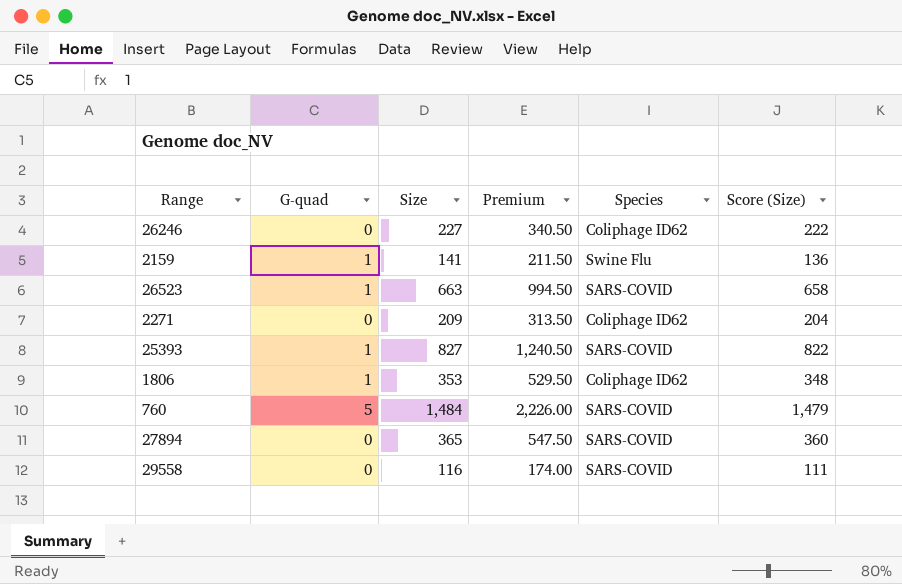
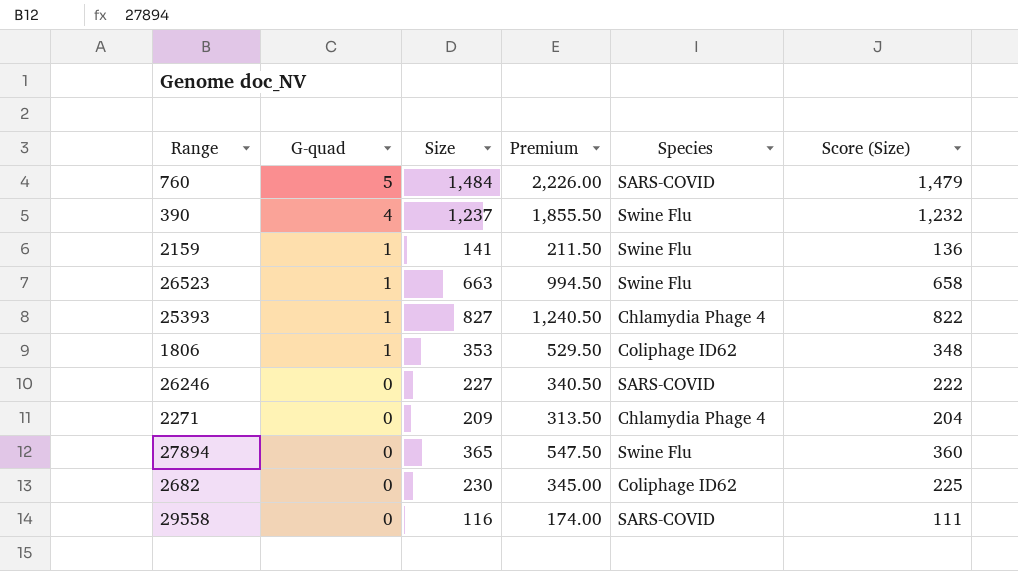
row order: none -> G-quad descending
row 390: none -> 4 | 1,237 | 1,855.50 | Swine Flu | 1,232
26523 | Species: SARS-COVID -> Swine Flu
25393 | Species: SARS-COVID -> Chlamydia Phage 4
26246 | Species: Coliphage ID62 -> SARS-COVID
2271 | Species: Coliphage ID62 -> Chlamydia Phage 4
27894 | Species: SARS-COVID -> Swine Flu
row 2682: none -> 0 | 230 | 345.00 | Coliphage ID62 | 225

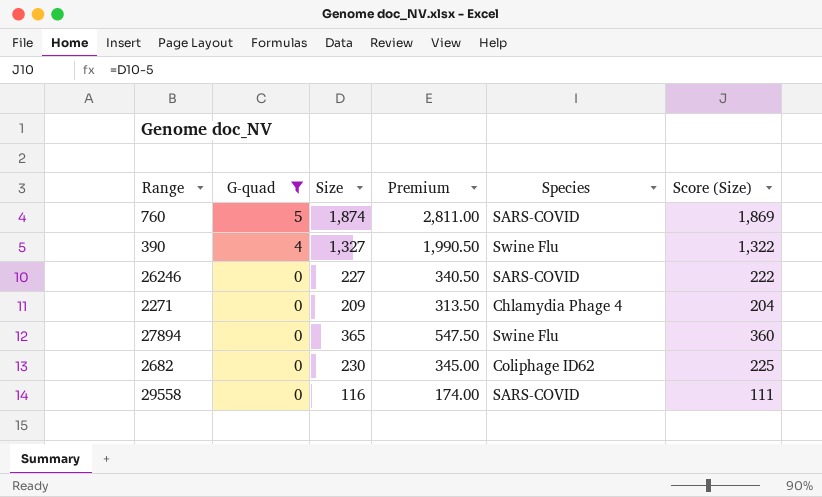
filter: none -> G-quad != 1
760 | Size: 1,484 -> 1,874
760 | Premium: 2,226.00 -> 2,811.00
760 | Score (Size): 1,479 -> 1,869
390 | Size: 1,237 -> 1,327
390 | Premium: 1,855.50 -> 1,990.50
390 | Score (Size): 1,232 -> 1,322

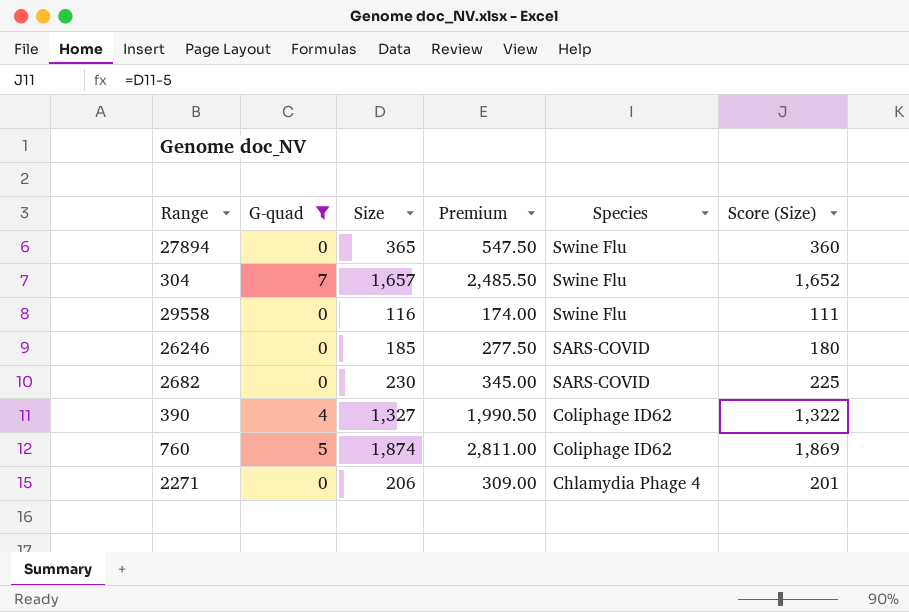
row order: G-quad descending -> Species descending
row 304: none -> 7 | 1,657 | 2,485.50 | Swine Flu | 1,652
29558 | Species: SARS-COVID -> Swine Flu
26246 | Size: 227 -> 185
26246 | Premium: 340.50 -> 277.50
26246 | Score (Size): 222 -> 180
2682 | Species: Coliphage ID62 -> SARS-COVID
390 | Species: Swine Flu -> Coliphage ID62
760 | Species: SARS-COVID -> Coliphage ID62
2271 | Size: 209 -> 206
2271 | Premium: 313.50 -> 309.00
2271 | Score (Size): 204 -> 201

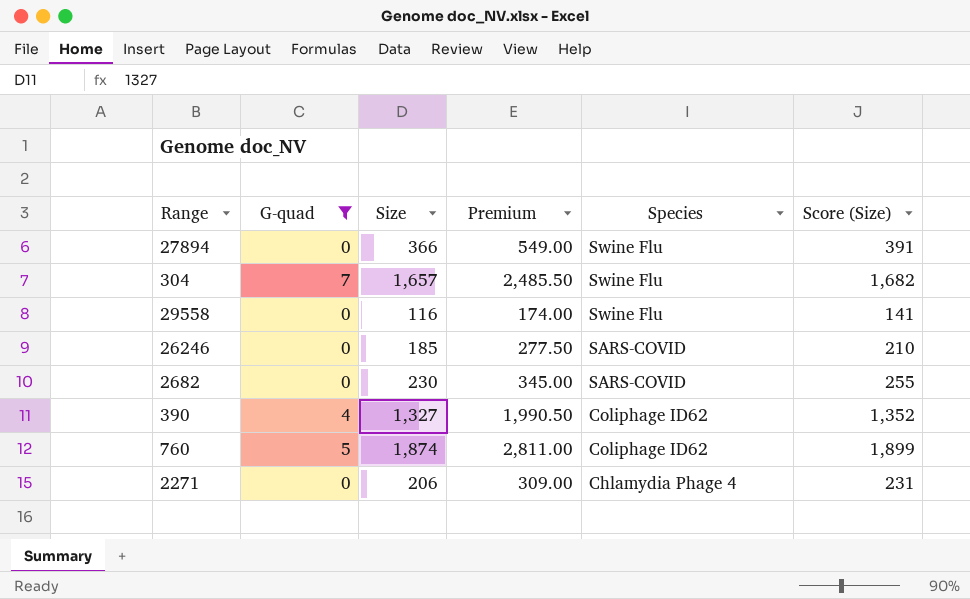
column Score (Size) | formula: [Size] - 5 -> [Size] + 25
27894 | Size: 365 -> 366
27894 | Premium: 547.50 -> 549.00

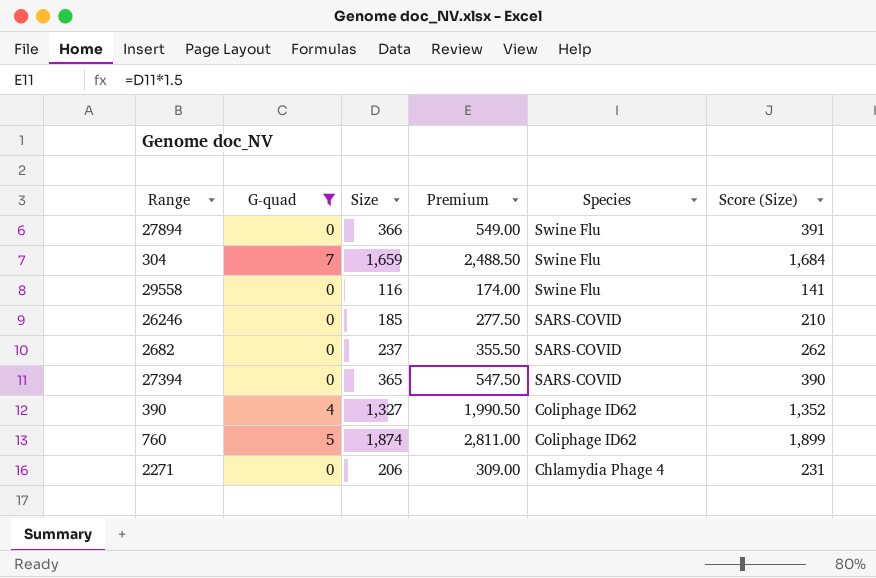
304 | Size: 1,657 -> 1,659
304 | Premium: 2,485.50 -> 2,488.50
304 | Score (Size): 1,682 -> 1,684
2682 | Size: 230 -> 237
2682 | Premium: 345.00 -> 355.50
2682 | Score (Size): 255 -> 262
row 27394: none -> 0 | 365 | 547.50 | SARS-COVID | 390

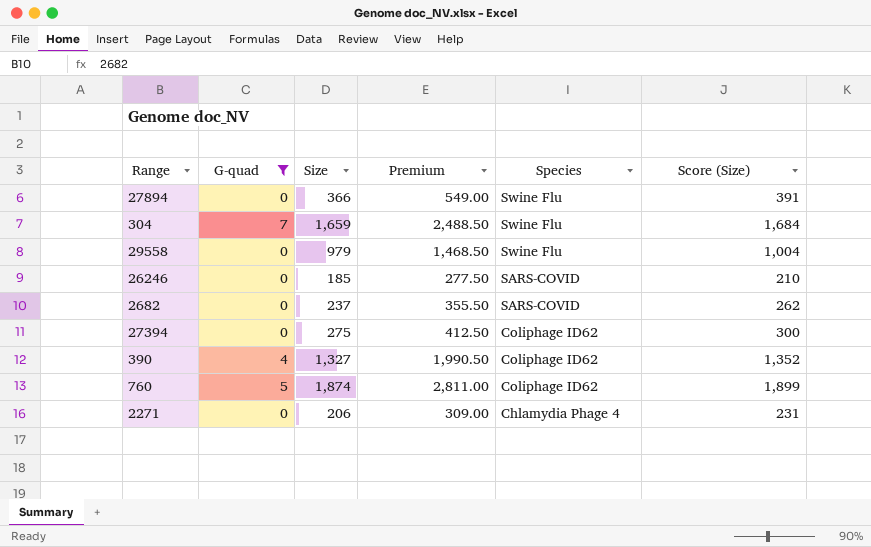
29558 | Size: 116 -> 979
29558 | Premium: 174.00 -> 1,468.50
29558 | Score (Size): 141 -> 1,004
27394 | Size: 365 -> 275
27394 | Premium: 547.50 -> 412.50
27394 | Species: SARS-COVID -> Coliphage ID62
27394 | Score (Size): 390 -> 300

